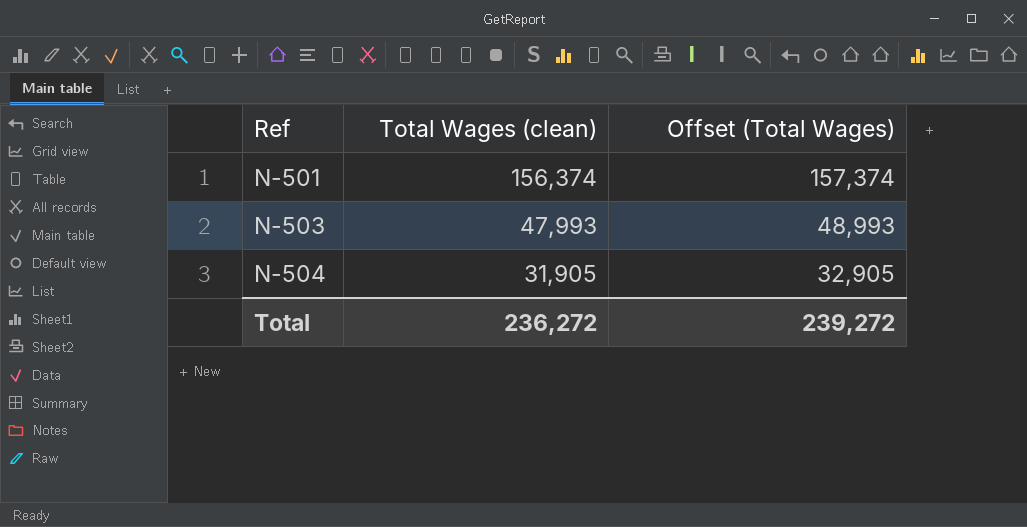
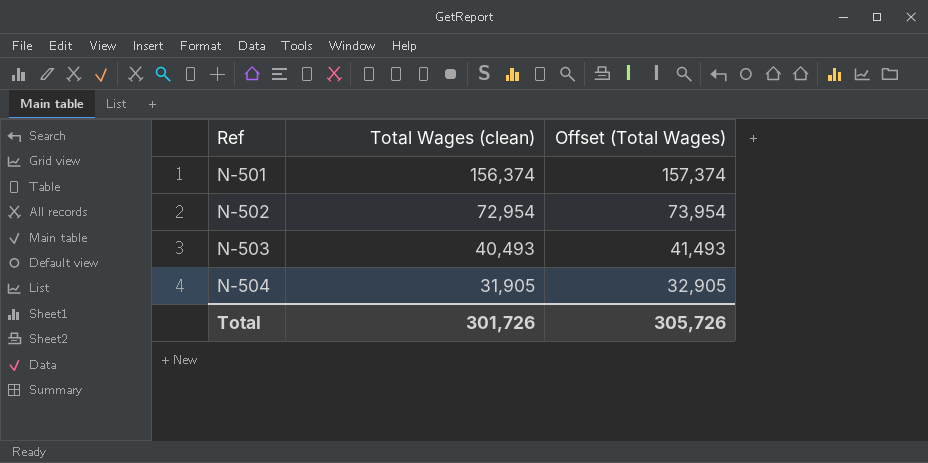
row N-502: none -> 72,954 | 73,954
N-503 | Total Wages (clean): 47,993 -> 40,493
N-503 | Offset (Total Wages): 48,993 -> 41,493
Total | Total Wages (clean): 236,272 -> 301,726
Total | Offset (Total Wages): 239,272 -> 305,726

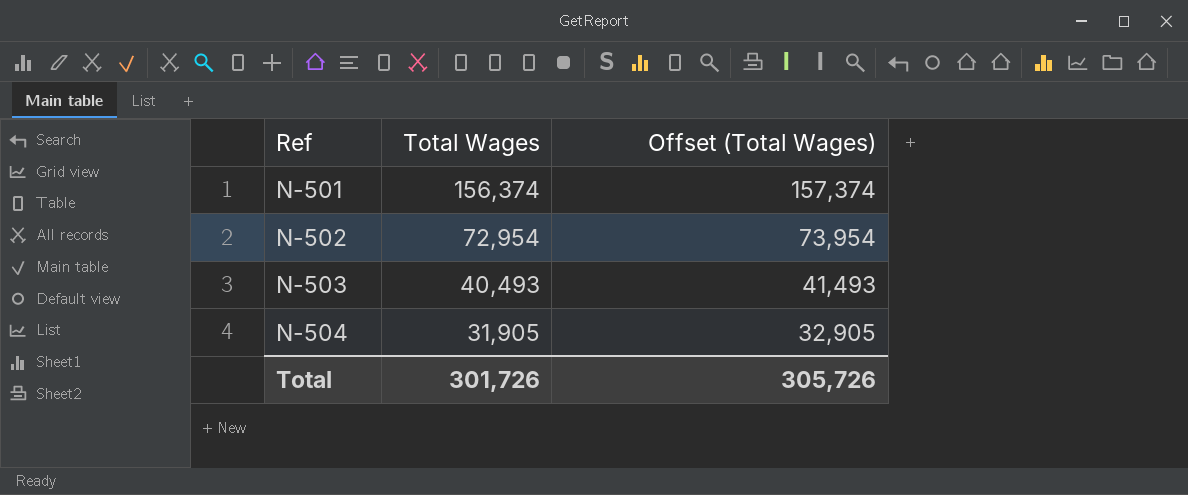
column name: Total Wages (clean) -> Total Wages

